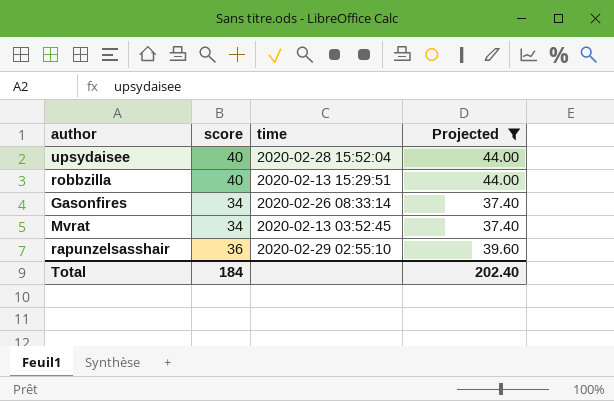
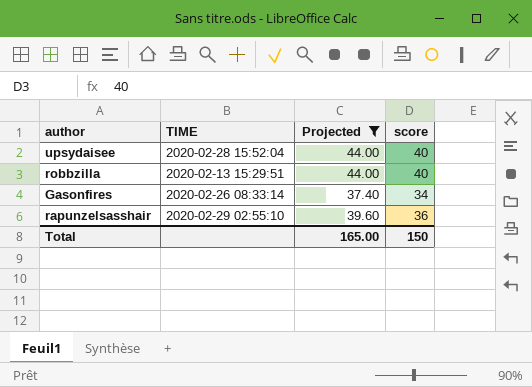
column name: time -> TIME
column score | position: 2 -> 4
row Mvrat: 34 | 2020-02-13 03:52:45 | 37.40 -> none
Total | Projected: 202.40 -> 165.00
Total | score: 184 -> 150

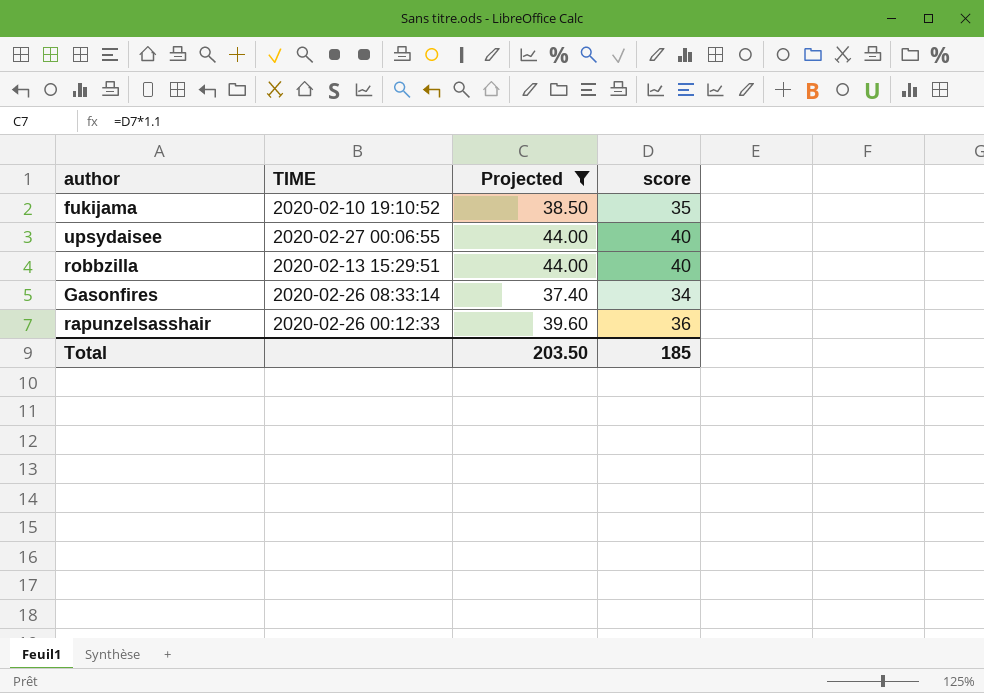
row fukijama: none -> 2020-02-10 19:10:52 | 38.50 | 35
upsydaisee | TIME: 2020-02-28 15:52:04 -> 2020-02-27 00:06:55
rapunzelsasshair | TIME: 2020-02-29 02:55:10 -> 2020-02-26 00:12:33
Total | Projected: 165.00 -> 203.50
Total | score: 150 -> 185

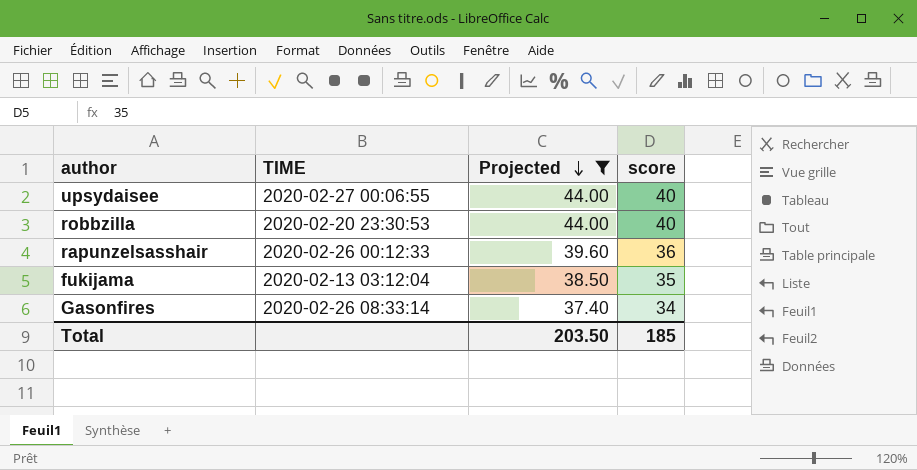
row order: none -> Projected descending
robbzilla | TIME: 2020-02-13 15:29:51 -> 2020-02-20 23:30:53
fukijama | TIME: 2020-02-10 19:10:52 -> 2020-02-13 03:12:04

